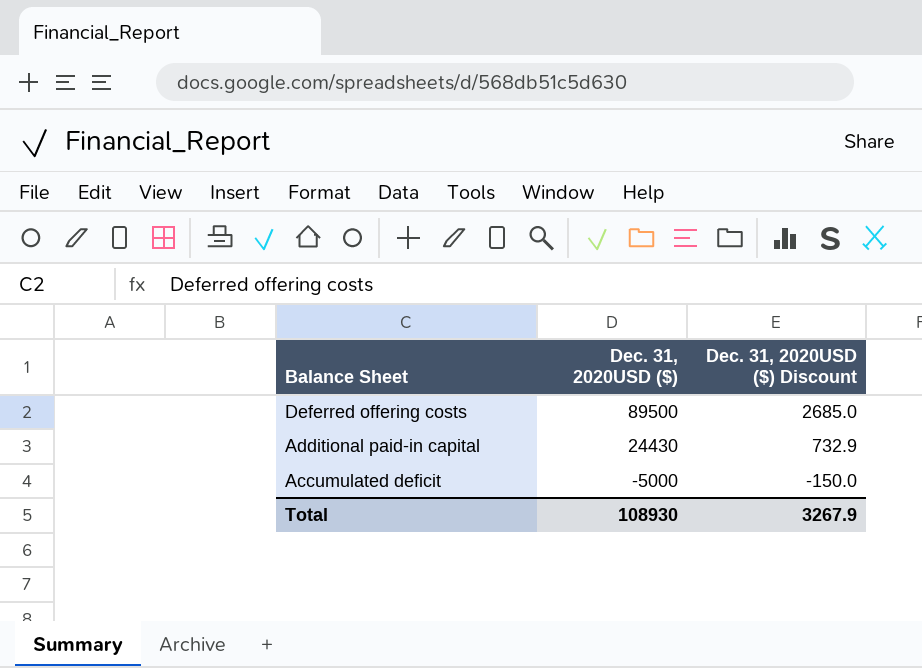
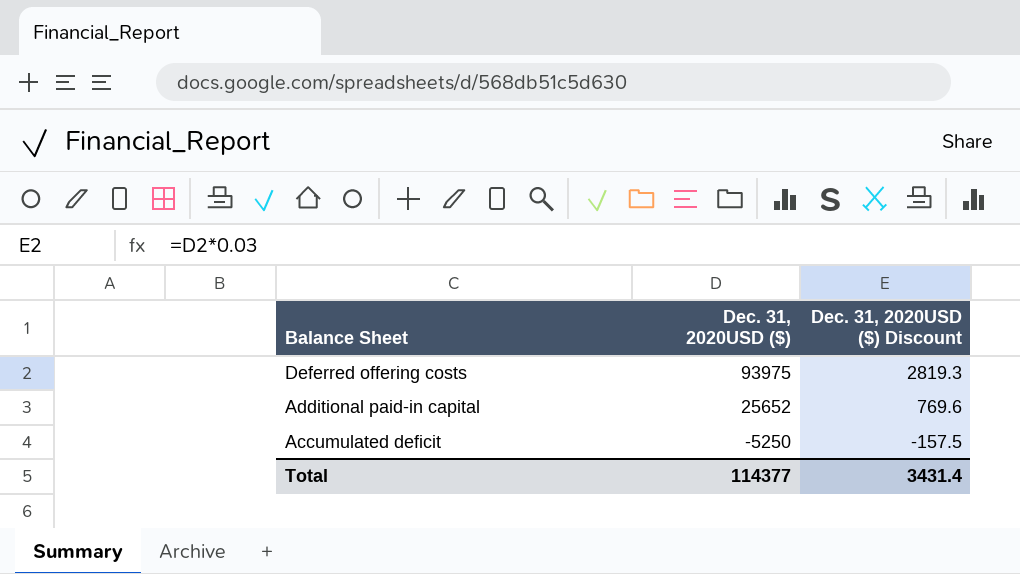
Deferred offering costs | Dec. 31, 2020USD ($): 89500 -> 93975
Deferred offering costs | Dec. 31, 2020USD ($) Discount: 2685.0 -> 2819.3
Additional paid-in capital | Dec. 31, 2020USD ($): 24430 -> 25652
Additional paid-in capital | Dec. 31, 2020USD ($) Discount: 732.9 -> 769.6
Accumulated deficit | Dec. 31, 2020USD ($): -5000 -> -5250
Accumulated deficit | Dec. 31, 2020USD ($) Discount: -150.0 -> -157.5
Total | Dec. 31, 2020USD ($): 108930 -> 114377
Total | Dec. 31, 2020USD ($) Discount: 3267.9 -> 3431.4

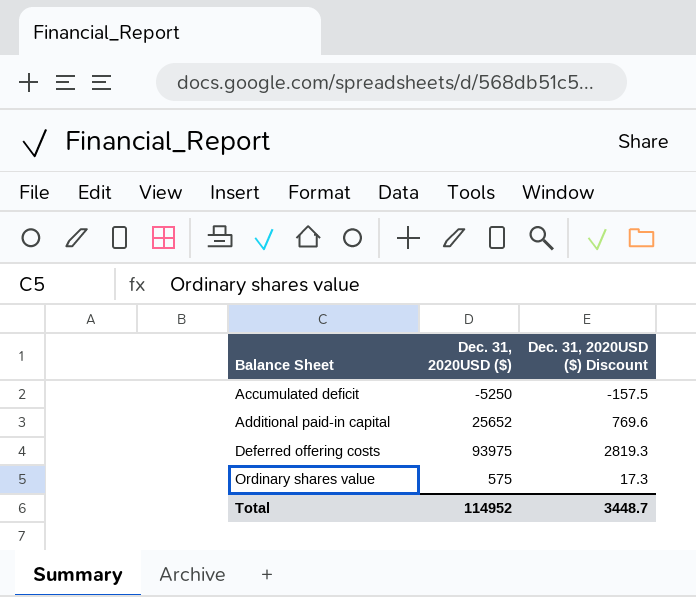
row order: Balance Sheet descending -> Balance Sheet ascending
row Ordinary shares value: none -> 575 | 17.3
Total | Dec. 31, 2020USD ($): 114377 -> 114952
Total | Dec. 31, 2020USD ($) Discount: 3431.4 -> 3448.7

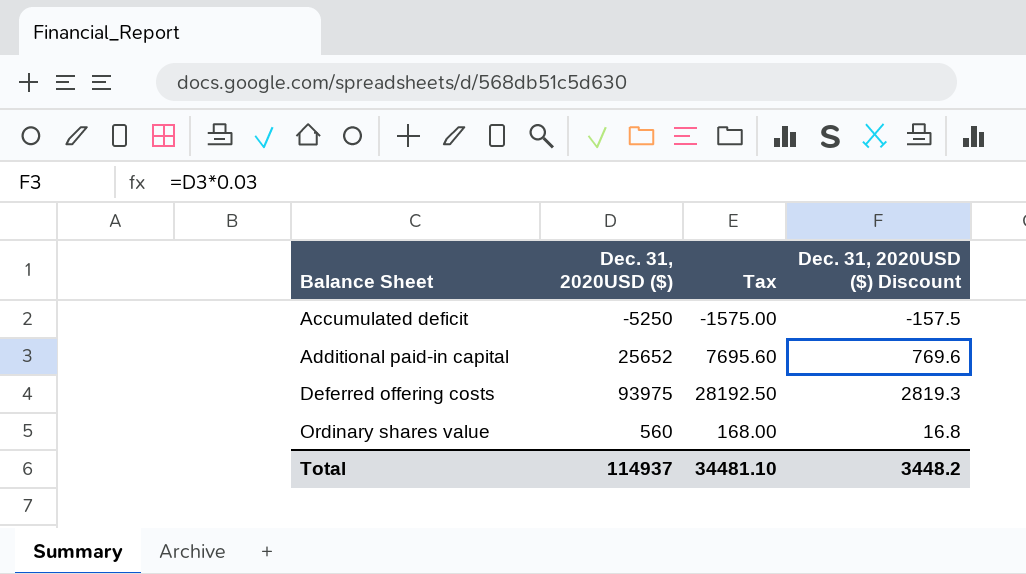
column Tax | formula: none -> [Dec. 31, 2020USD ($)] * 0.3
Ordinary shares value | Dec. 31, 2020USD ($): 575 -> 560
Ordinary shares value | Dec. 31, 2020USD ($) Discount: 17.3 -> 16.8
Total | Dec. 31, 2020USD ($): 114952 -> 114937
Total | Dec. 31, 2020USD ($) Discount: 3448.7 -> 3448.2

